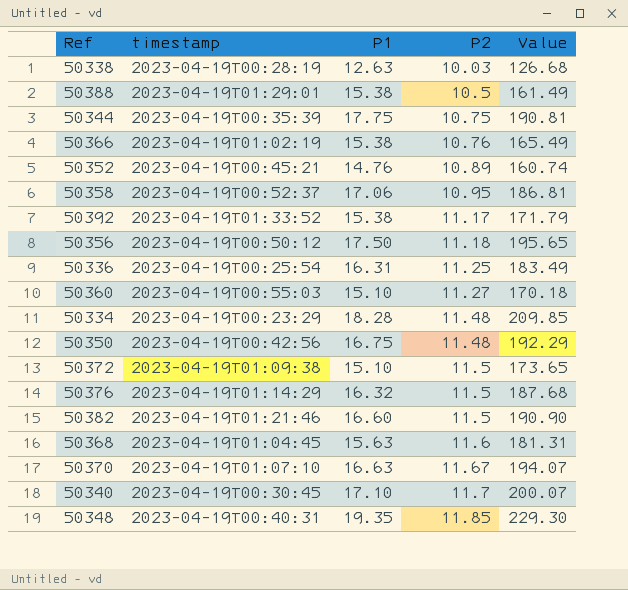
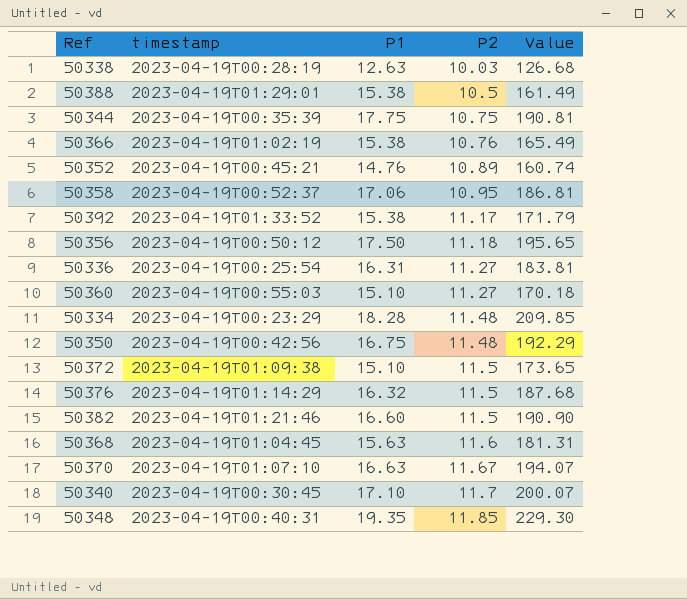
50336 | P2: 11.25 -> 11.27
50336 | Value: 183.49 -> 183.81

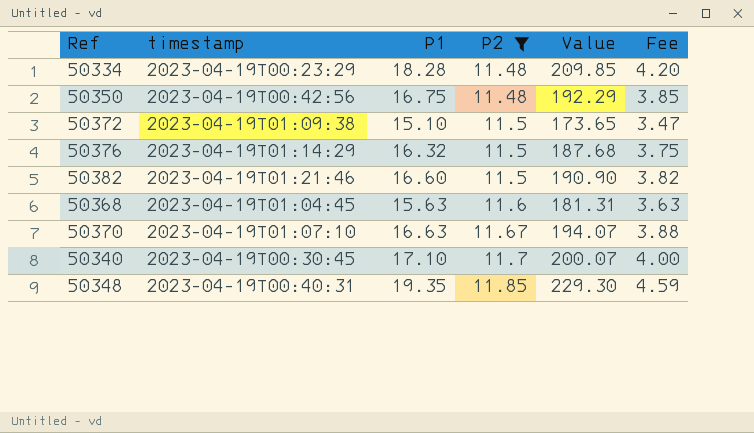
filter: none -> P2 >= 11.48
column Fee | formula: none -> [Value] * 0.02

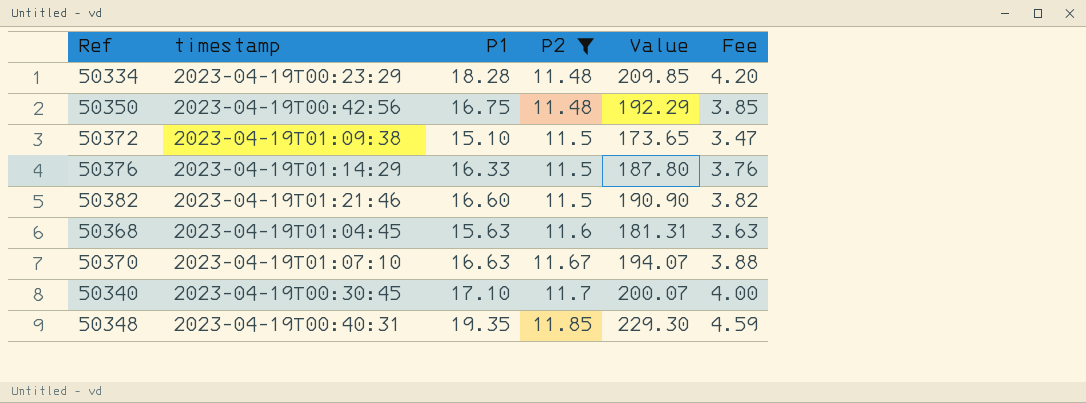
50376 | P1: 16.32 -> 16.33
50376 | Value: 187.68 -> 187.80
50376 | Fee: 3.75 -> 3.76

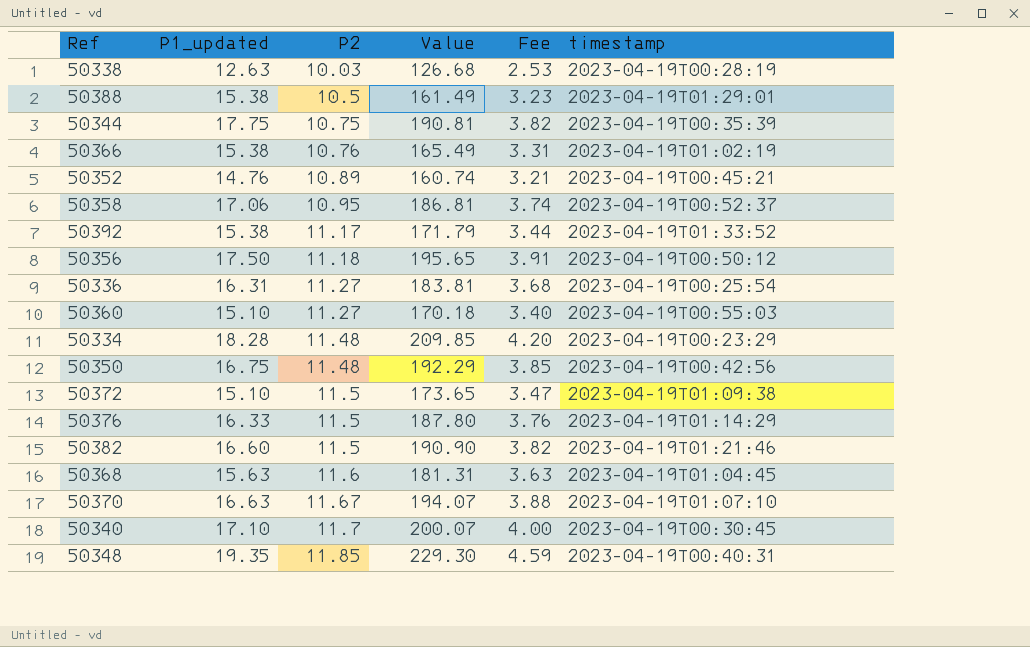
filter: P2 >= 11.48 -> none
column name: P1 -> P1_updated
column timestamp | position: 2 -> 6

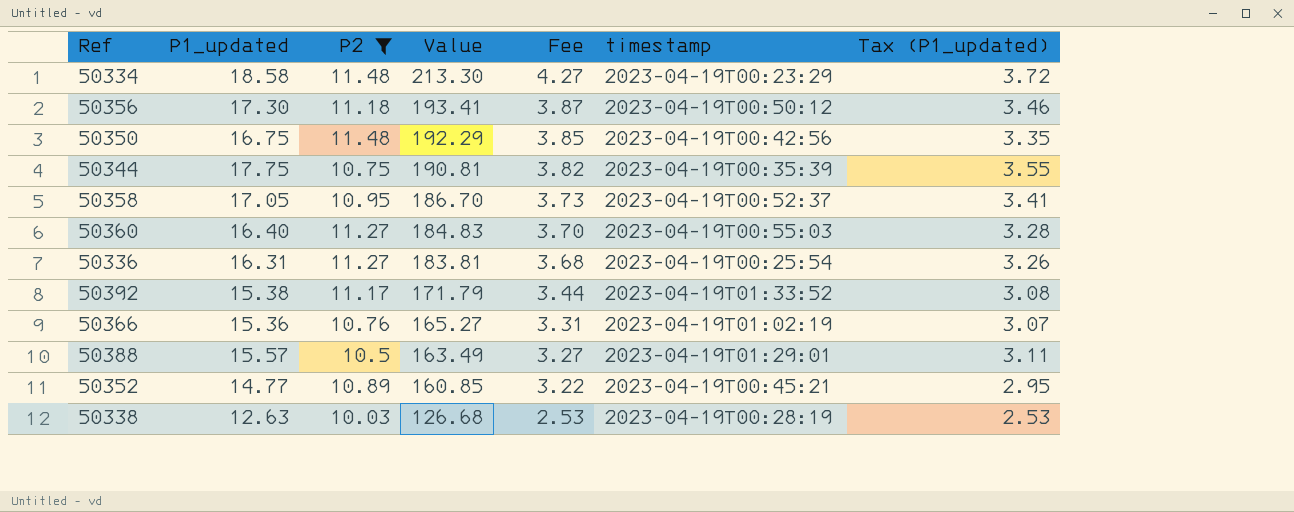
filter: none -> P2 <= 11.48
row order: P2 ascending -> Value descending
column Tax (P1_updated) | formula: none -> [P1_updated] * 0.2
50334 | P1_updated: 18.28 -> 18.58
50334 | Value: 209.85 -> 213.30
50334 | Fee: 4.20 -> 4.27
50356 | P1_updated: 17.50 -> 17.30
50356 | Value: 195.65 -> 193.41
50356 | Fee: 3.91 -> 3.87
50358 | P1_updated: 17.06 -> 17.05
50358 | Value: 186.81 -> 186.70
50358 | Fee: 3.74 -> 3.73
50360 | P1_updated: 15.10 -> 16.40
50360 | Value: 170.18 -> 184.83
50360 | Fee: 3.40 -> 3.70
50366 | P1_updated: 15.38 -> 15.36
50366 | Value: 165.49 -> 165.27
50388 | P1_updated: 15.38 -> 15.57
50388 | Value: 161.49 -> 163.49
50388 | Fee: 3.23 -> 3.27
50352 | P1_updated: 14.76 -> 14.77
50352 | Value: 160.74 -> 160.85
50352 | Fee: 3.21 -> 3.22

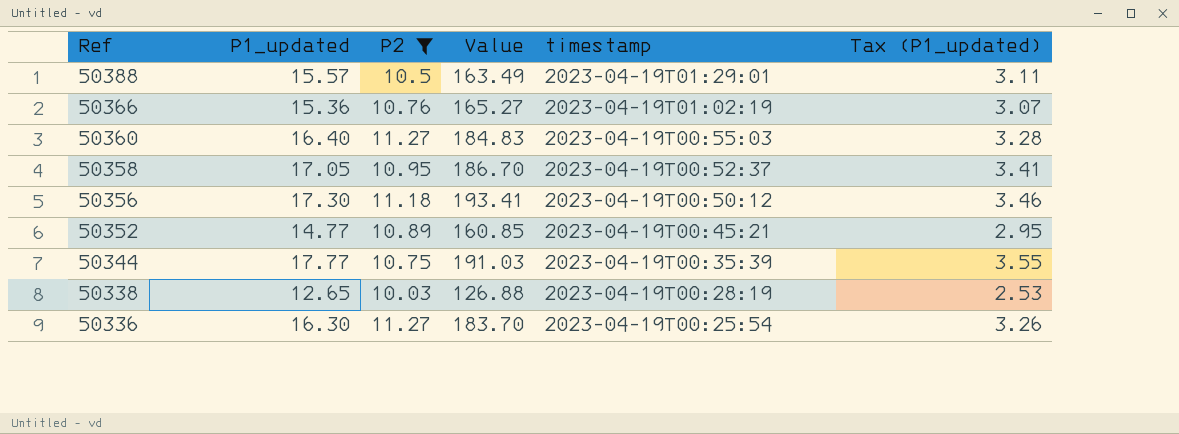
row order: Value descending -> Ref descending
column Fee | formula: [Value] * 0.02 -> none
row 50334: 18.58 | 11.48 | 213.30 | 4.27 | 2023-04-19T00:23:29 | 3.72 -> none
row 50350: 16.75 | 11.48 | 192.29 | 3.85 | 2023-04-19T00:42:56 | 3.35 -> none
row 50392: 15.38 | 11.17 | 171.79 | 3.44 | 2023-04-19T01:33:52 | 3.08 -> none
50344 | P1_updated: 17.75 -> 17.77
50344 | Value: 190.81 -> 191.03
50338 | P1_updated: 12.63 -> 12.65
50338 | Value: 126.68 -> 126.88
50336 | P1_updated: 16.31 -> 16.30
50336 | Value: 183.81 -> 183.70

